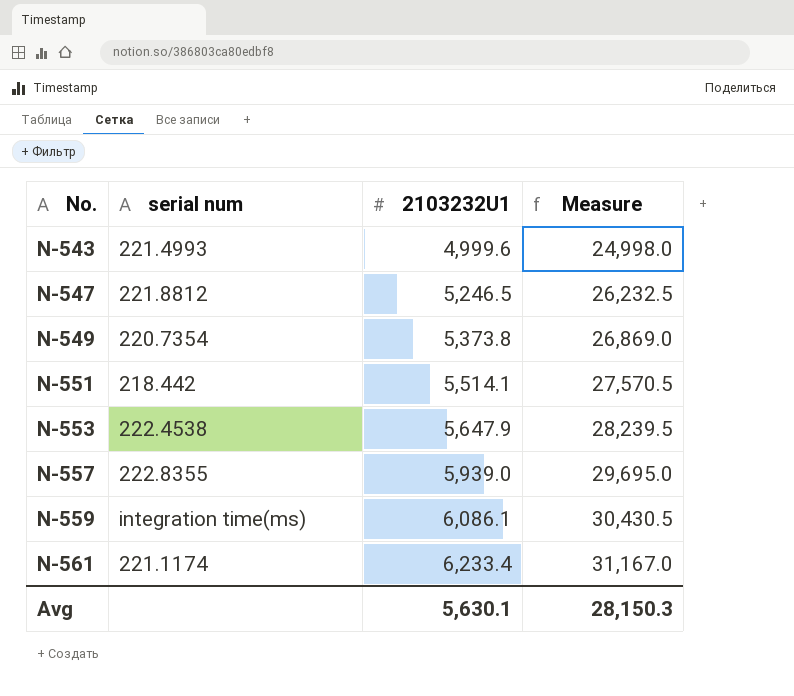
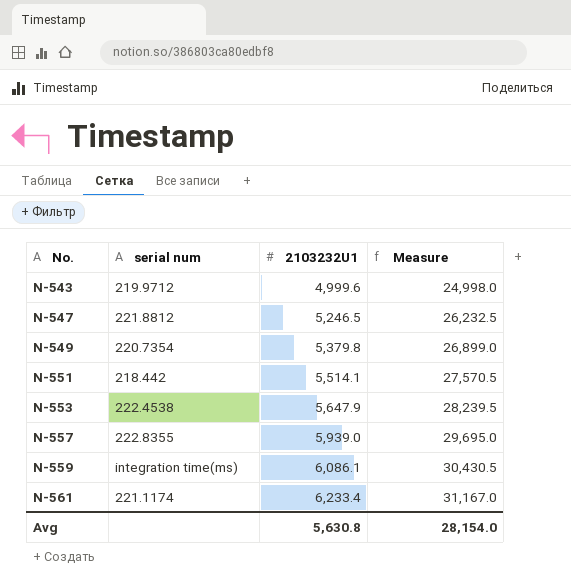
N-543 | serial num: 221.4993 -> 219.9712
N-549 | 2103232U1: 5,373.8 -> 5,379.8
N-549 | Measure: 26,869.0 -> 26,899.0
Avg | 2103232U1: 5,630.1 -> 5,630.8
Avg | Measure: 28,150.3 -> 28,154.0

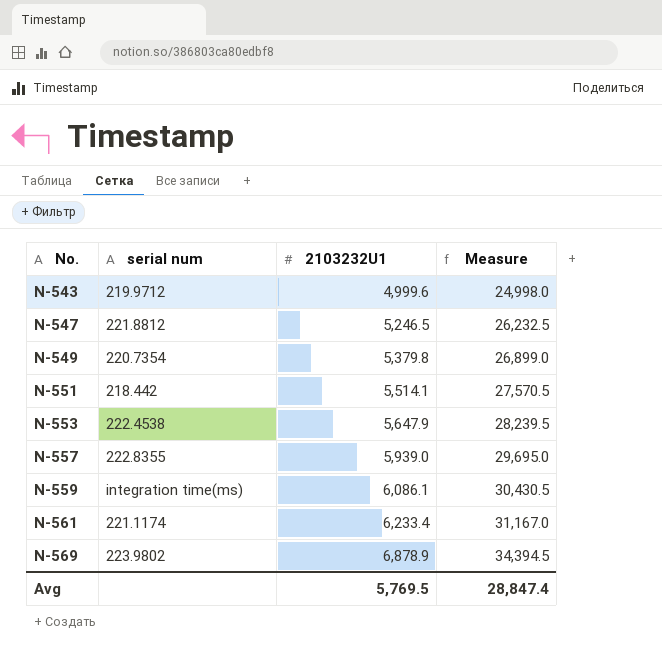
row N-569: none -> 223.9802 | 6,878.9 | 34,394.5
Avg | 2103232U1: 5,630.8 -> 5,769.5
Avg | Measure: 28,154.0 -> 28,847.4

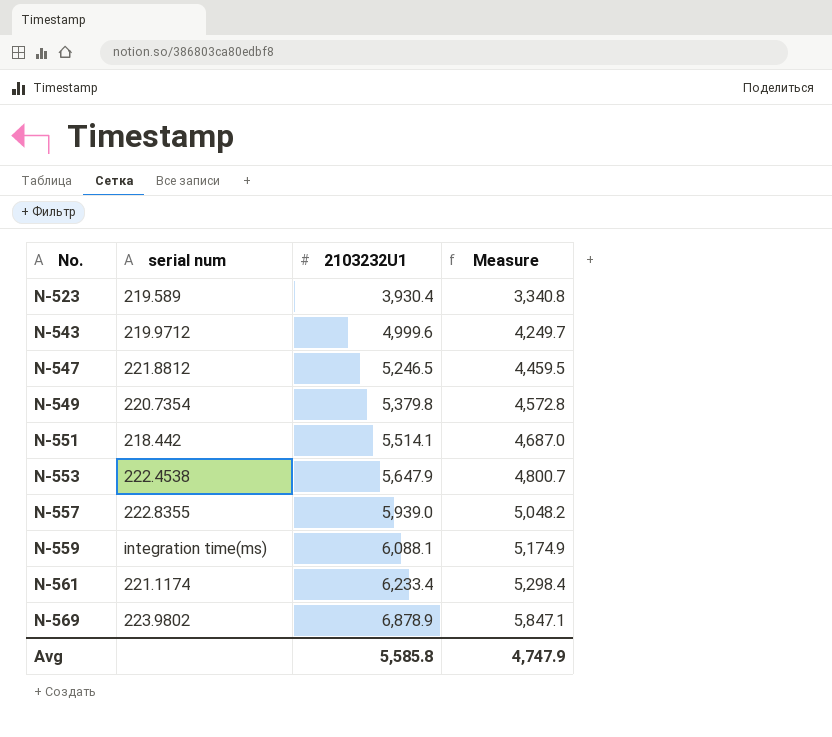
column Measure | formula: [2103232U1] * 5 -> [2103232U1] * 0.85
row N-523: none -> 219.589 | 3,930.4 | 3,340.8
N-559 | 2103232U1: 6,086.1 -> 6,088.1
Avg | 2103232U1: 5,769.5 -> 5,585.8
Avg | Measure: 28,847.4 -> 4,747.9

